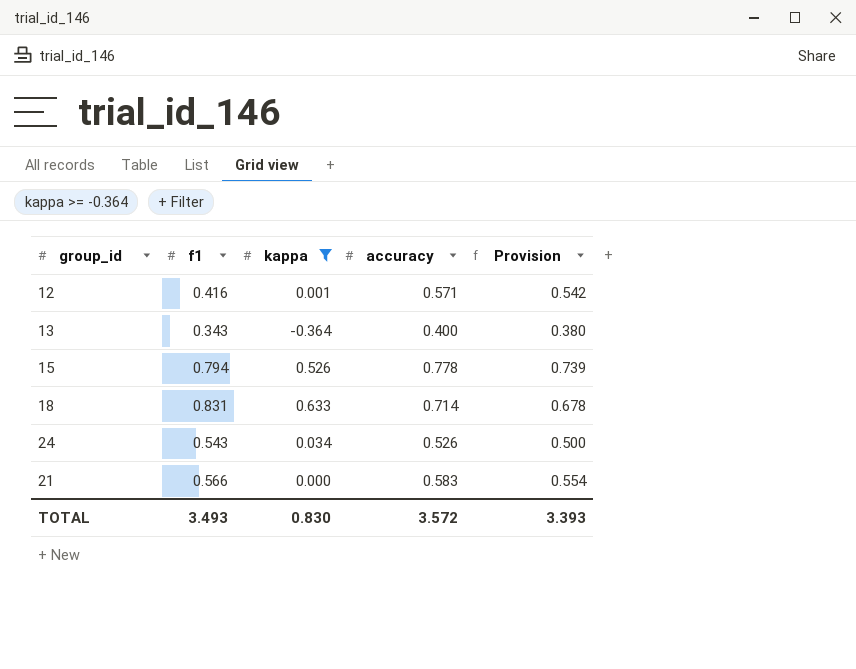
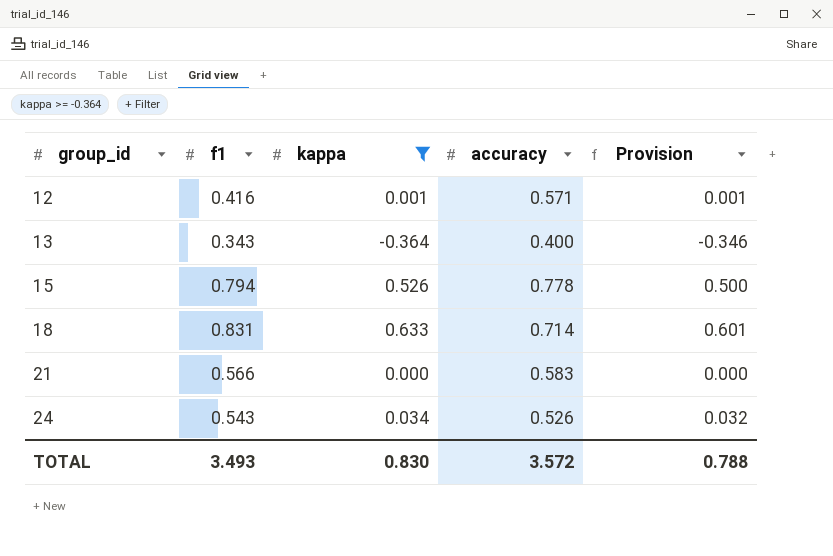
row order: none -> group_id ascending
column Provision | formula: [accuracy] * 0.95 -> [kappa] * 0.95
TOTAL | Provision: 3.393 -> 0.788

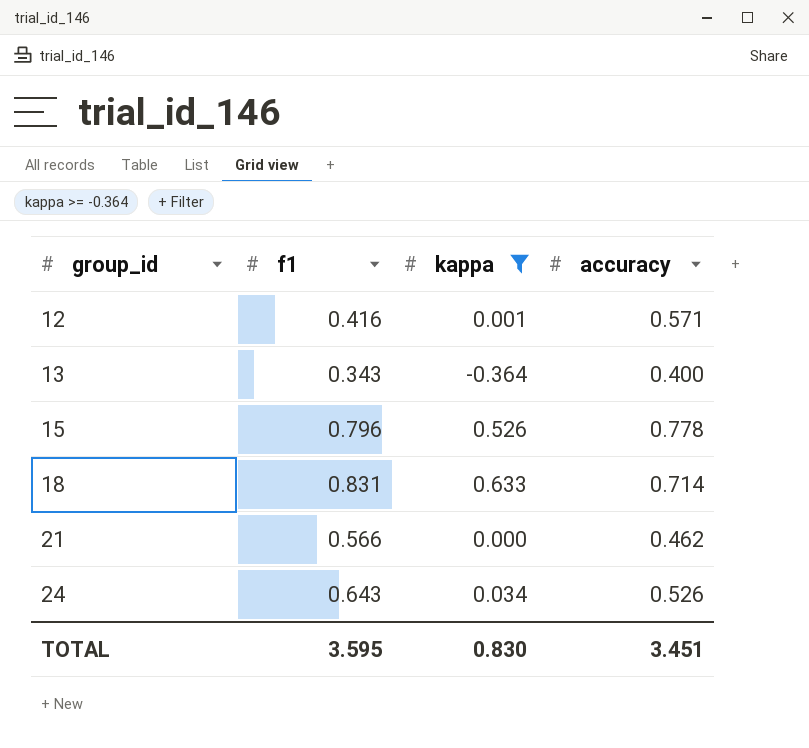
column Provision | formula: [kappa] * 0.95 -> none
15 | f1: 0.794 -> 0.796
21 | accuracy: 0.583 -> 0.462
24 | f1: 0.543 -> 0.643
TOTAL | f1: 3.493 -> 3.595
TOTAL | accuracy: 3.572 -> 3.451

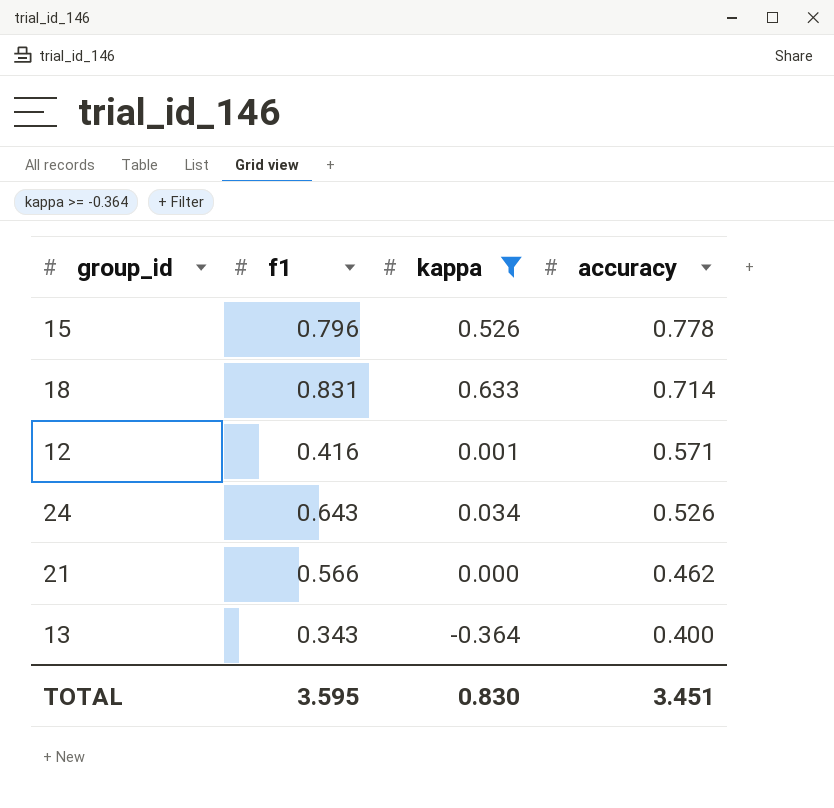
row order: group_id ascending -> accuracy descending

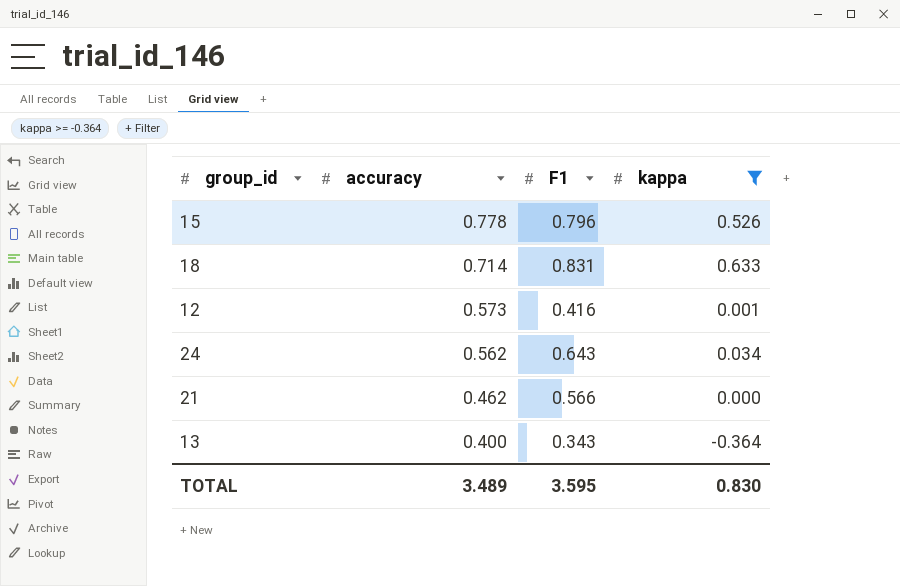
column accuracy | position: 4 -> 2
column name: f1 -> F1
12 | accuracy: 0.571 -> 0.573
24 | accuracy: 0.526 -> 0.562
TOTAL | accuracy: 3.451 -> 3.489

